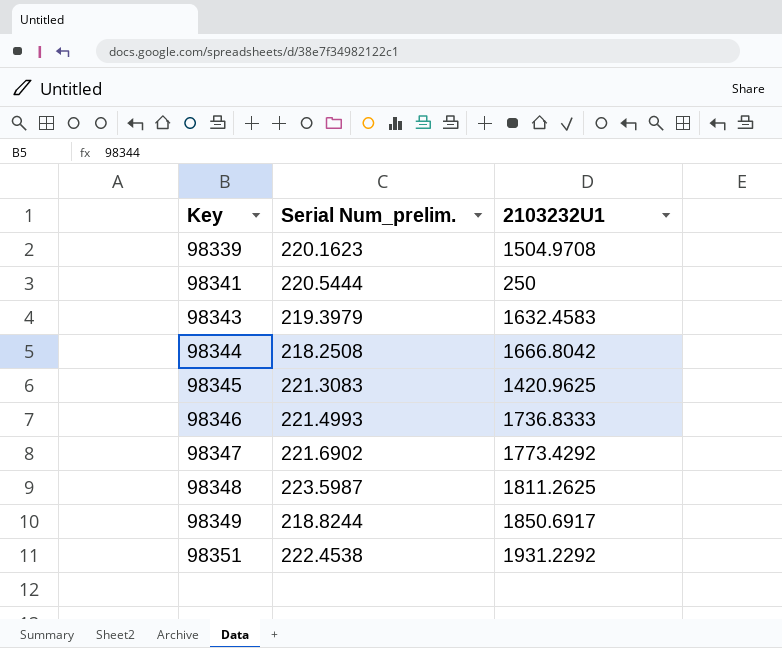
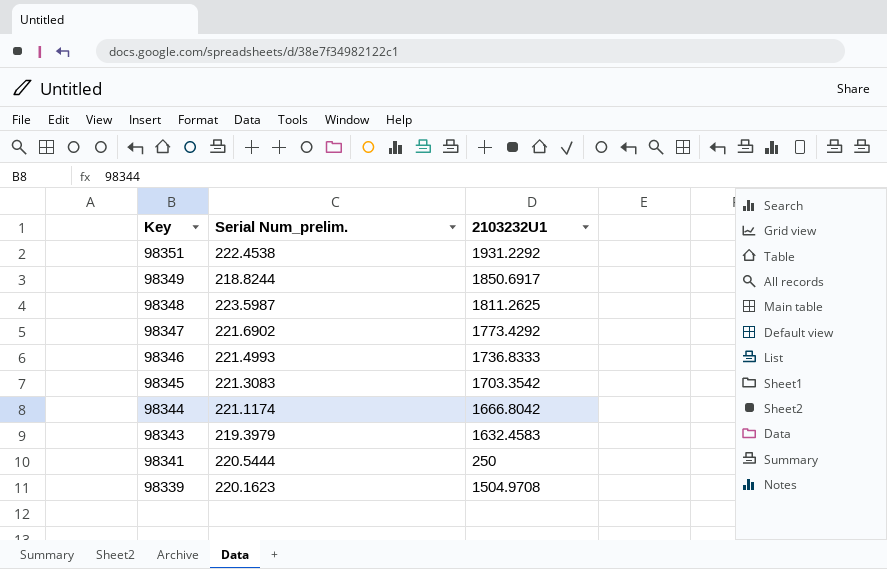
row order: Key ascending -> Key descending
98345 | 2103232U1: 1420.9625 -> 1703.3542
98344 | Serial Num_prelim.: 218.2508 -> 221.1174

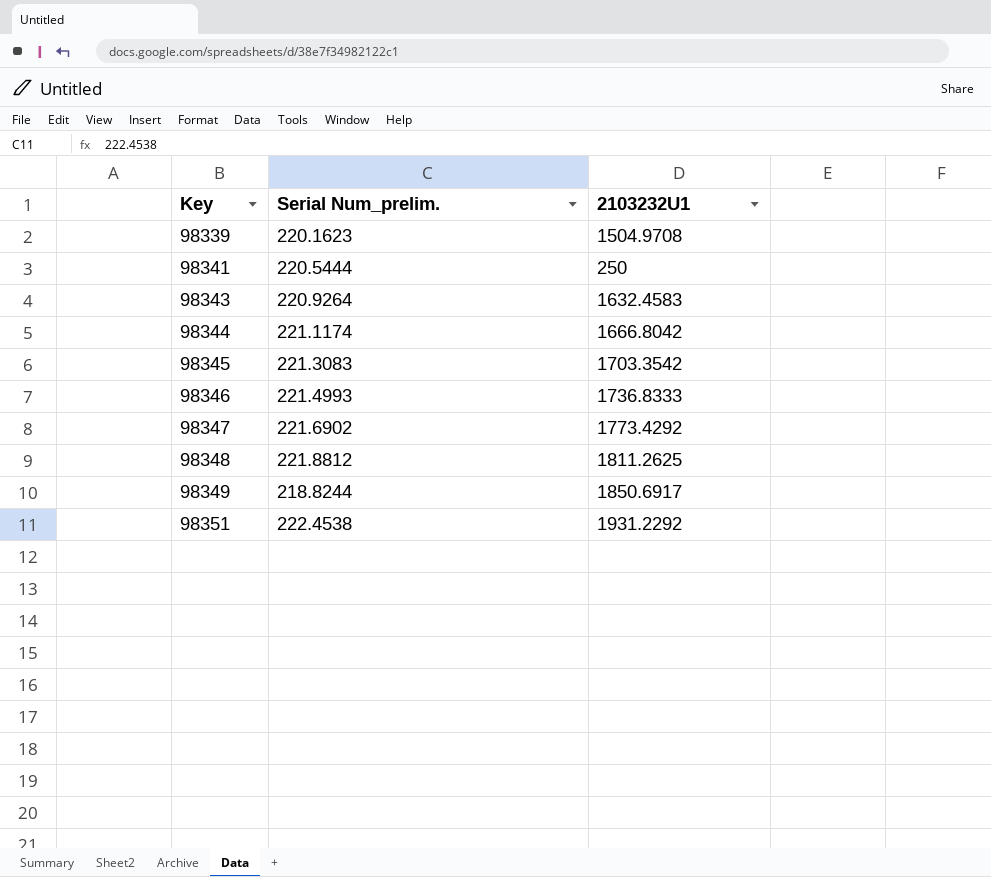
row order: Key descending -> Key ascending
98343 | Serial Num_prelim.: 219.3979 -> 220.9264
98348 | Serial Num_prelim.: 223.5987 -> 221.8812

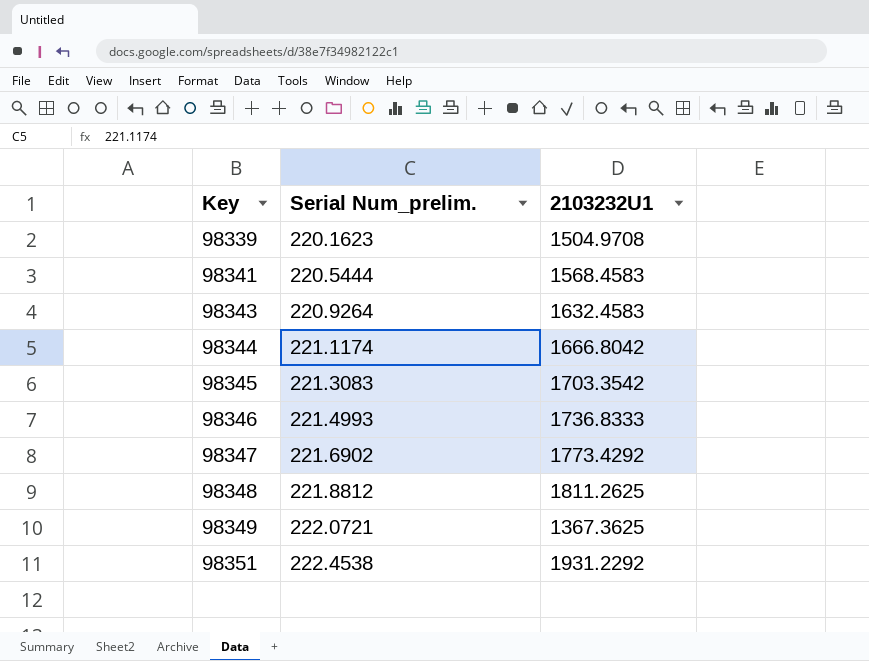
98341 | 2103232U1: 250 -> 1568.4583
98349 | Serial Num_prelim.: 218.8244 -> 222.0721
98349 | 2103232U1: 1850.6917 -> 1367.3625

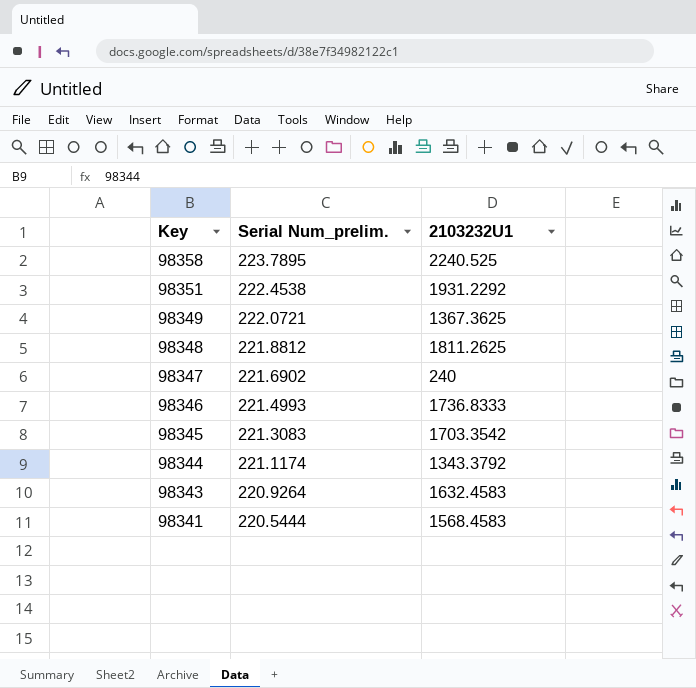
row order: Key ascending -> Key descending
row 98339: 220.1623 | 1504.9708 -> none
row 98358: none -> 223.7895 | 2240.525
98347 | 2103232U1: 1773.4292 -> 240
98344 | 2103232U1: 1666.8042 -> 1343.3792

